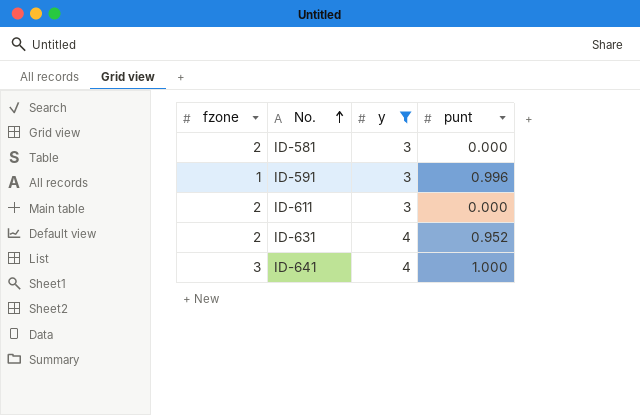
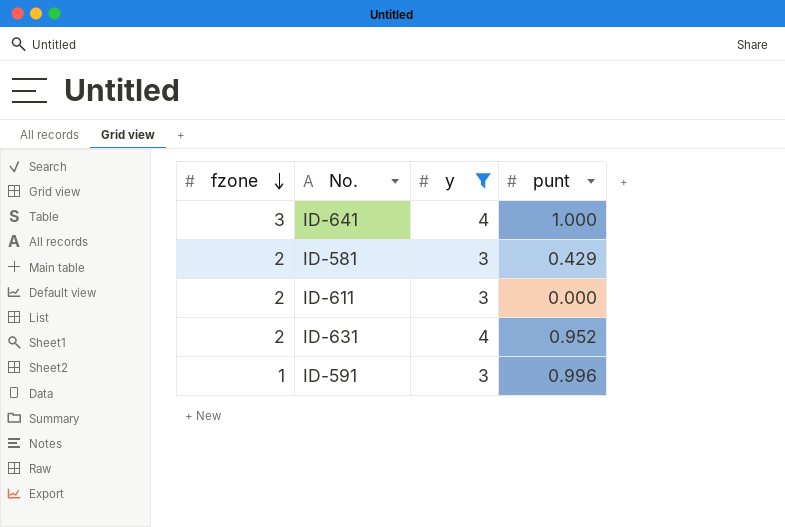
row order: No. ascending -> fzone descending
ID-581 | punt: 0.000 -> 0.429

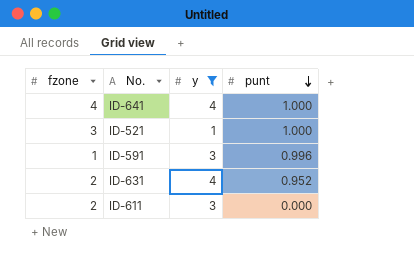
row order: fzone descending -> punt descending
row ID-581: 2 | 3 | 0.429 -> none
ID-641 | fzone: 3 -> 4
row ID-521: none -> 3 | 1 | 1.000

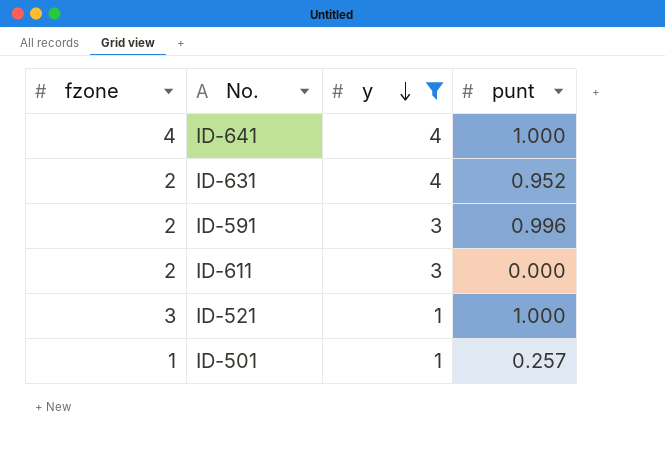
row order: punt descending -> y descending
ID-591 | fzone: 1 -> 2
row ID-501: none -> 1 | 1 | 0.257

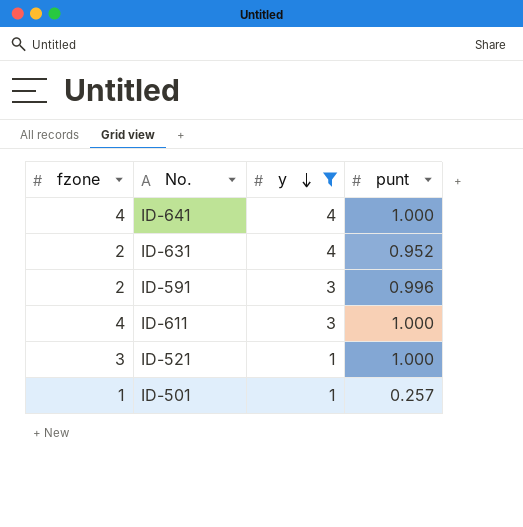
ID-611 | fzone: 2 -> 4
ID-611 | punt: 0.000 -> 1.000

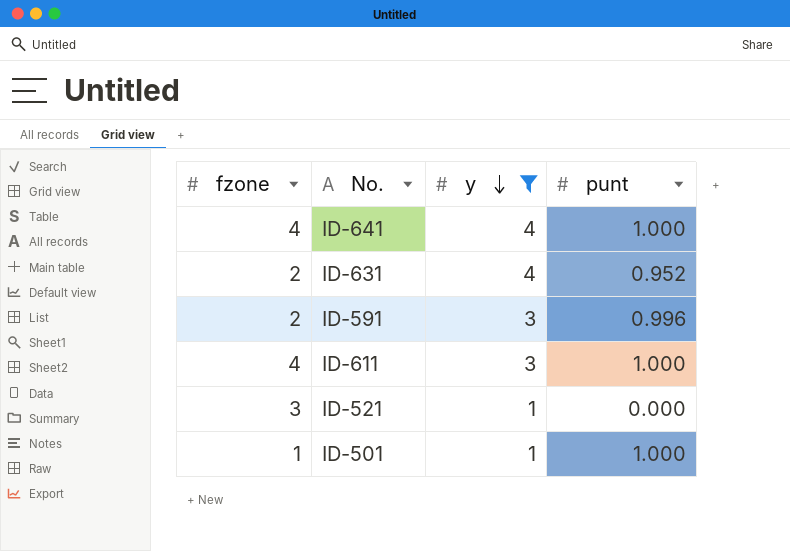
ID-521 | punt: 1.000 -> 0.000
ID-501 | punt: 0.257 -> 1.000

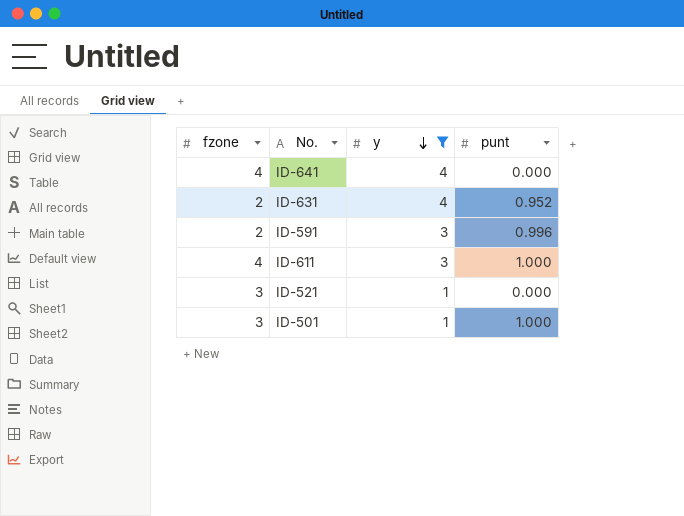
ID-641 | punt: 1.000 -> 0.000
ID-501 | fzone: 1 -> 3

